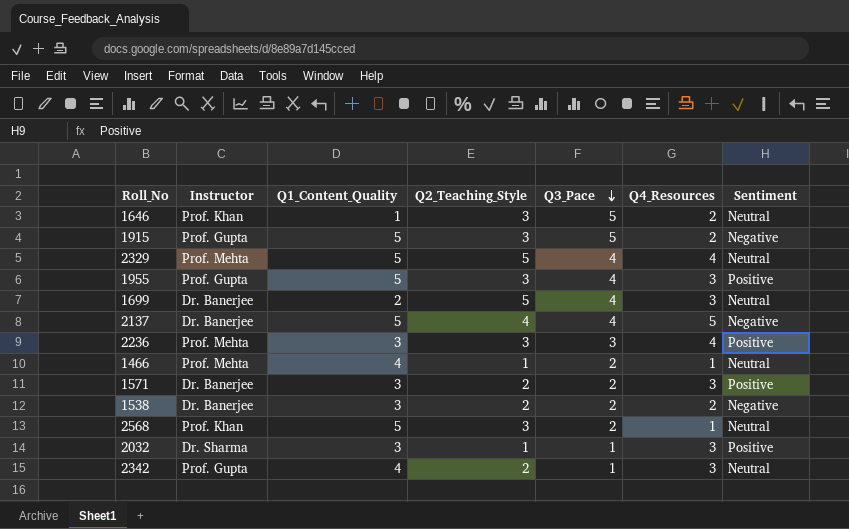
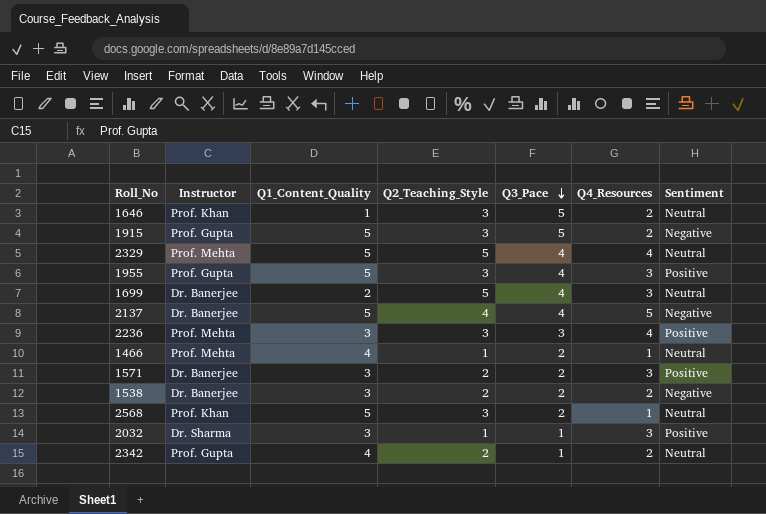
2342 | Q4_Resources: 3 -> 2

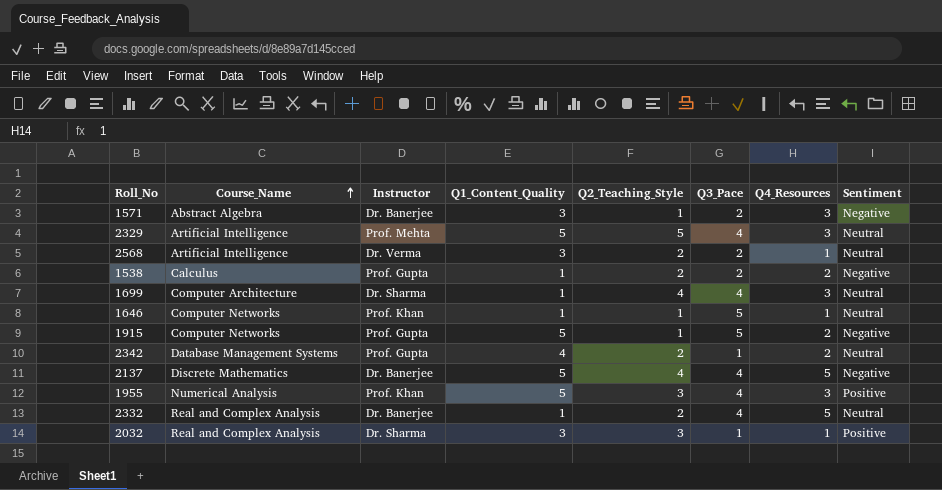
row order: Q3_Pace descending -> Course_Name ascending
column Course_Name | position: none -> 2
row 2236: Prof. Mehta | 3 | 3 | 3 | 4 | Positive -> none
row 1466: Prof. Mehta | 4 | 1 | 2 | 1 | Neutral -> none
1571 | Q2_Teaching_Style: 2 -> 1
1571 | Sentiment: Positive -> Negative
2329 | Q4_Resources: 4 -> 3
2568 | Instructor: Prof. Khan -> Dr. Verma
2568 | Q1_Content_Quality: 5 -> 3
2568 | Q2_Teaching_Style: 3 -> 2
1538 | Instructor: Dr. Banerjee -> Prof. Gupta
1538 | Q1_Content_Quality: 3 -> 1
1699 | Instructor: Dr. Banerjee -> Dr. Sharma
1699 | Q1_Content_Quality: 2 -> 1
1699 | Q2_Teaching_Style: 5 -> 4
1646 | Q2_Teaching_Style: 3 -> 1
1646 | Q4_Resources: 2 -> 1
1915 | Q2_Teaching_Style: 3 -> 1
1955 | Instructor: Prof. Gupta -> Prof. Khan
row 2332: none -> Real and Complex Analysis | Dr. Banerjee | 1 | 2 | 4 | 5 | Neutral
2032 | Q2_Teaching_Style: 1 -> 3
2032 | Q4_Resources: 3 -> 1

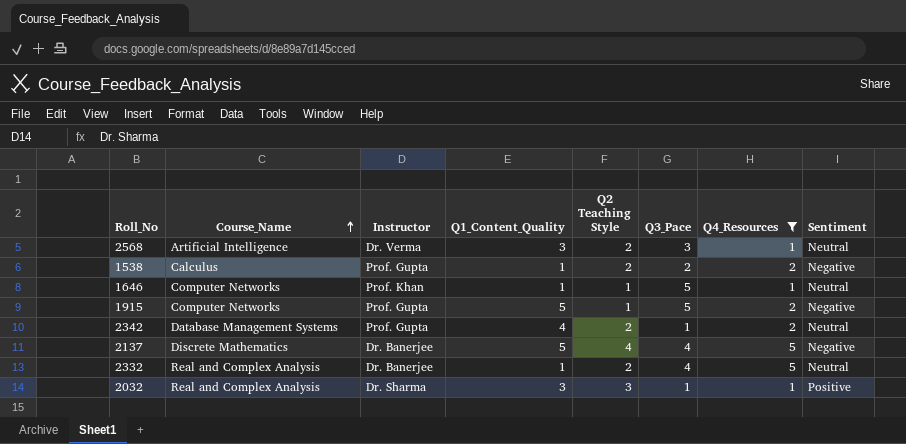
filter: none -> Q4_Resources != 3
column name: Q2_Teaching_Style -> Q2 Teaching Style
2568 | Q3_Pace: 2 -> 3

